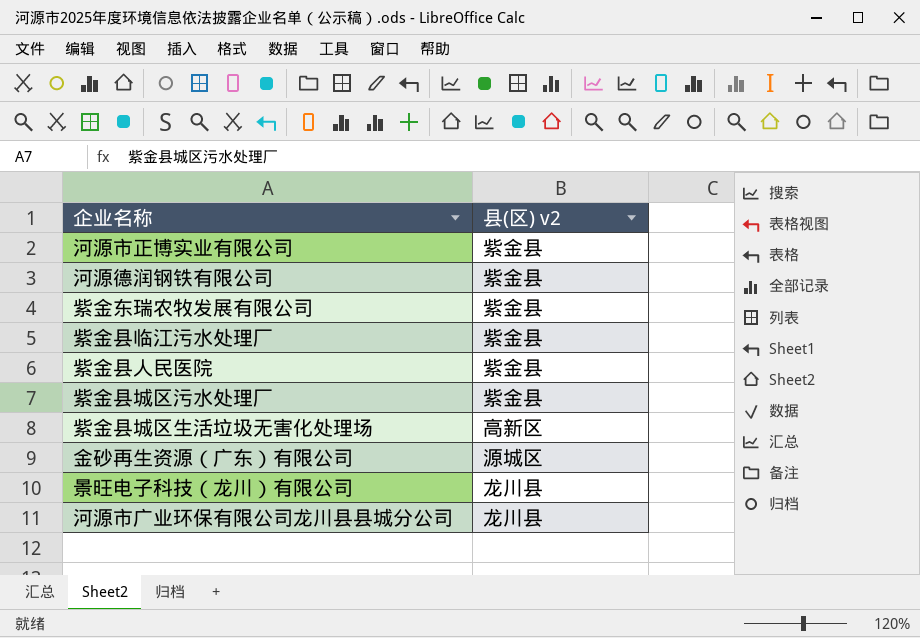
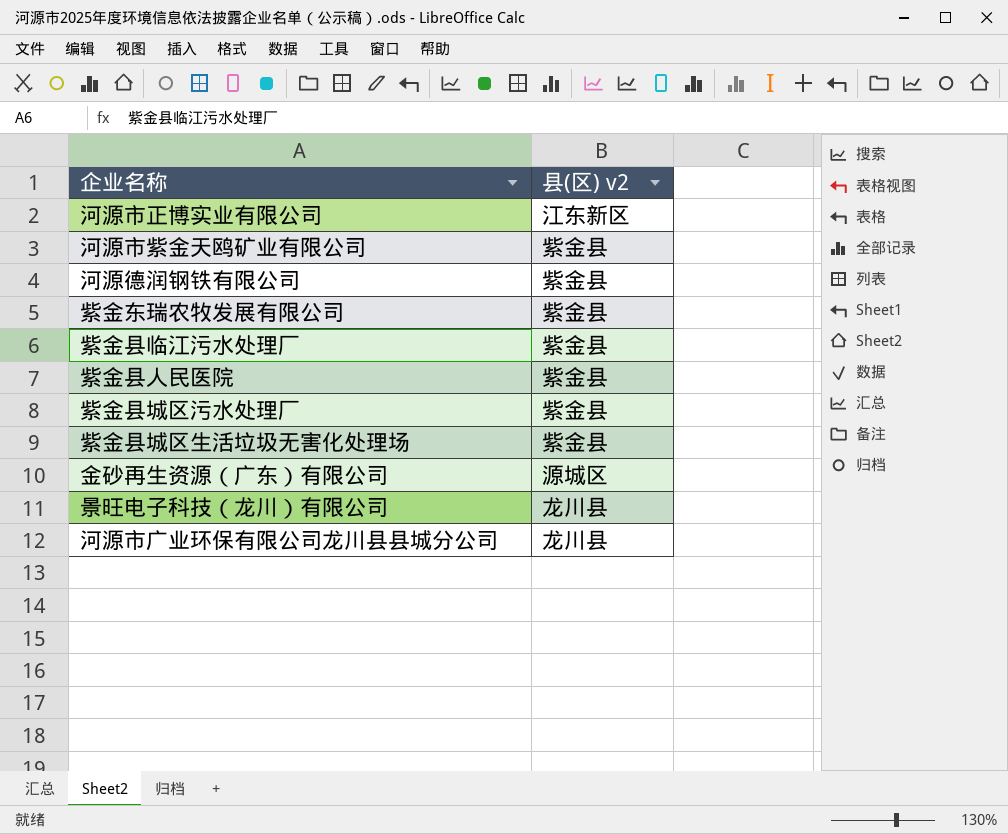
河源市正博实业有限公司 | 县(区) v2: 紫金县 -> 江东新区
row 河源市紫金天鸥矿业有限公司: none -> 紫金县
紫金县城区生活垃圾无害化处理场 | 县(区) v2: 高新区 -> 紫金县

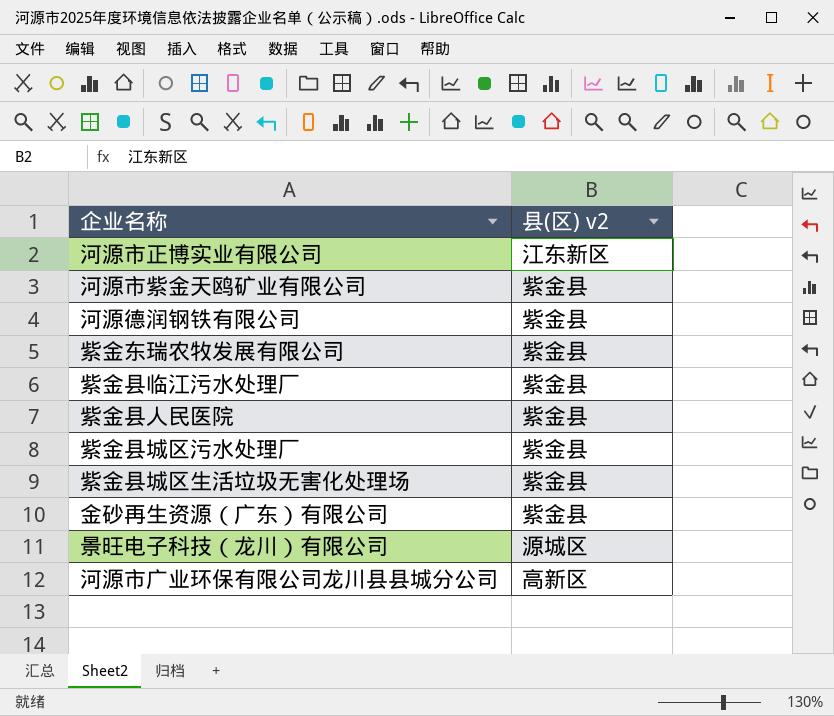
金砂再生资源（广东）有限公司 | 县(区) v2: 源城区 -> 紫金县
景旺电子科技（龙川）有限公司 | 县(区) v2: 龙川县 -> 源城区
河源市广业环保有限公司龙川县县城分公司 | 县(区) v2: 龙川县 -> 高新区

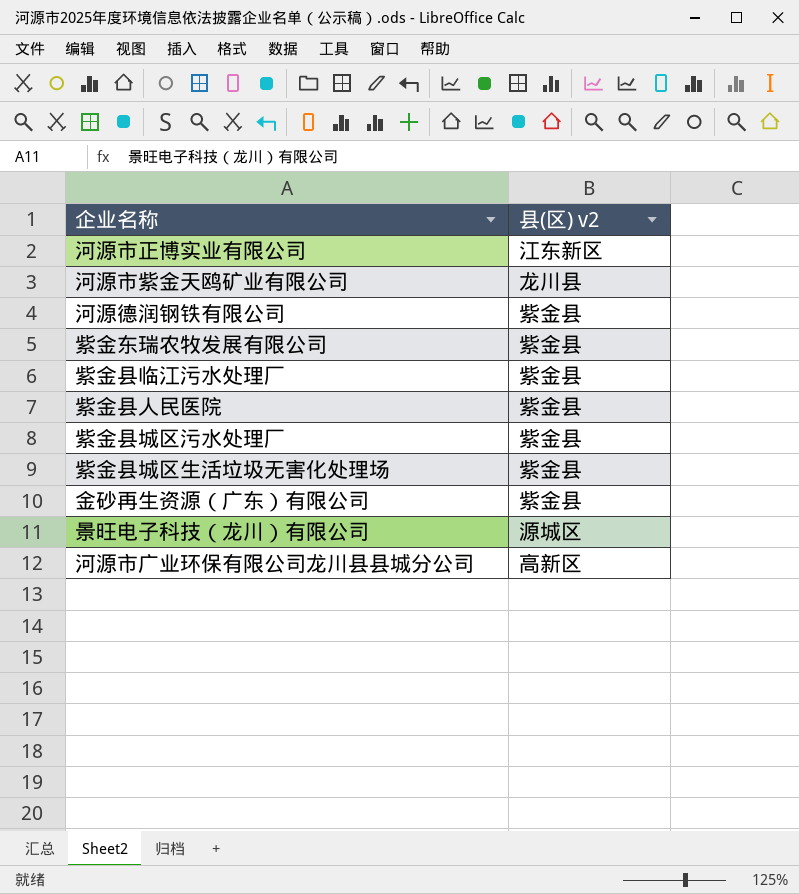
河源市紫金天鸥矿业有限公司 | 县(区) v2: 紫金县 -> 龙川县

